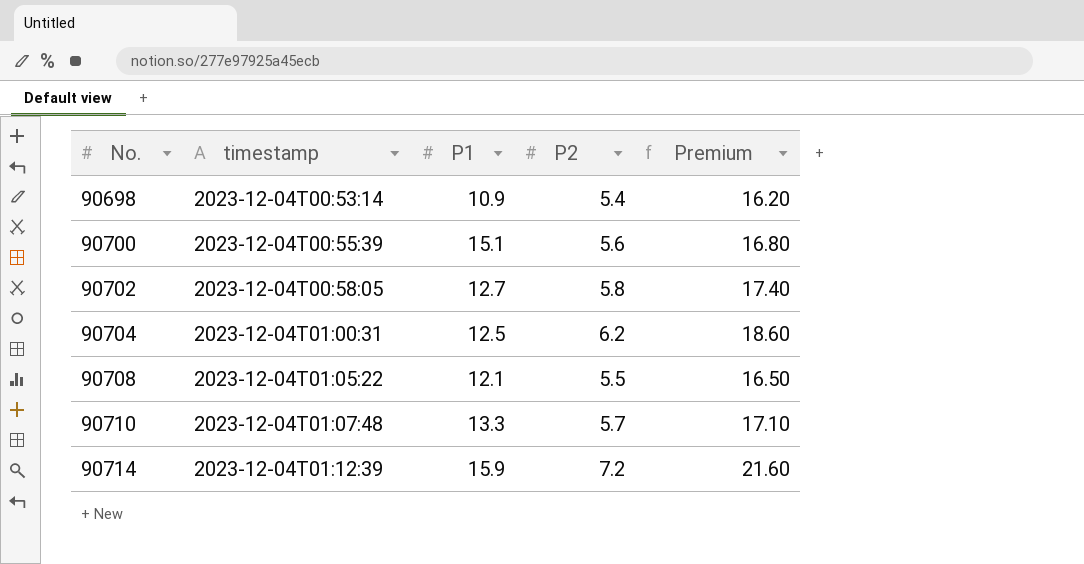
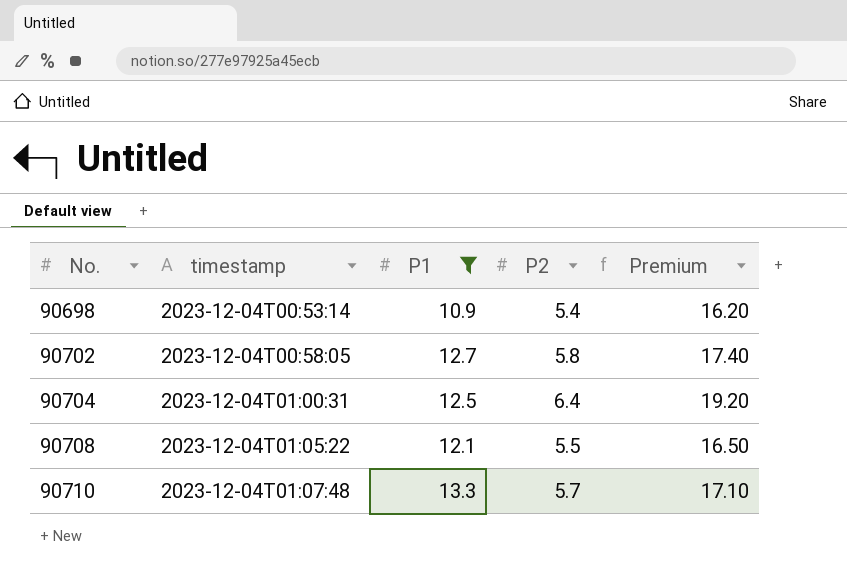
filter: none -> P1 <= 13.3
90704 | P2: 6.2 -> 6.4
90704 | Premium: 18.60 -> 19.20

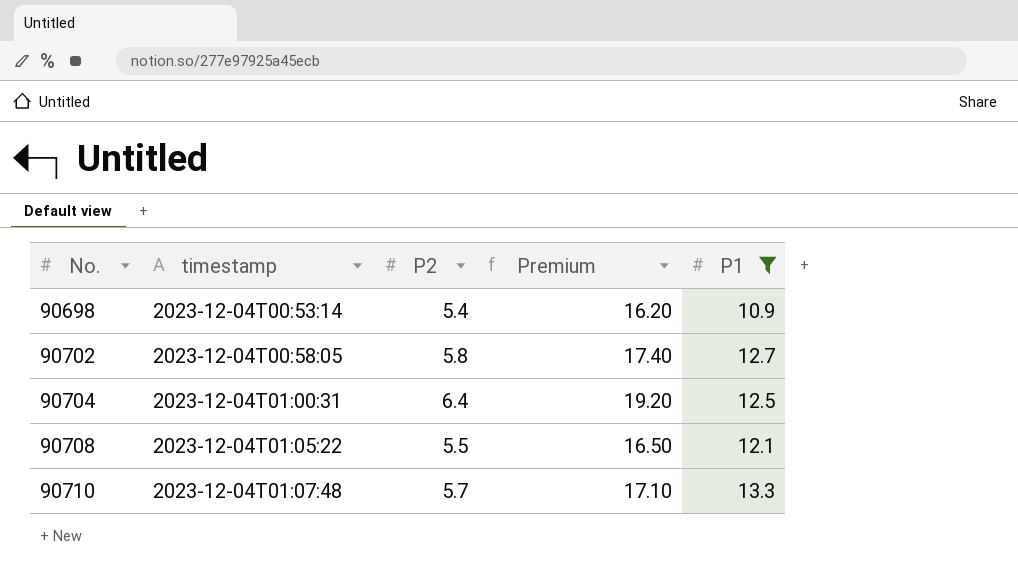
column P1 | position: 3 -> 5

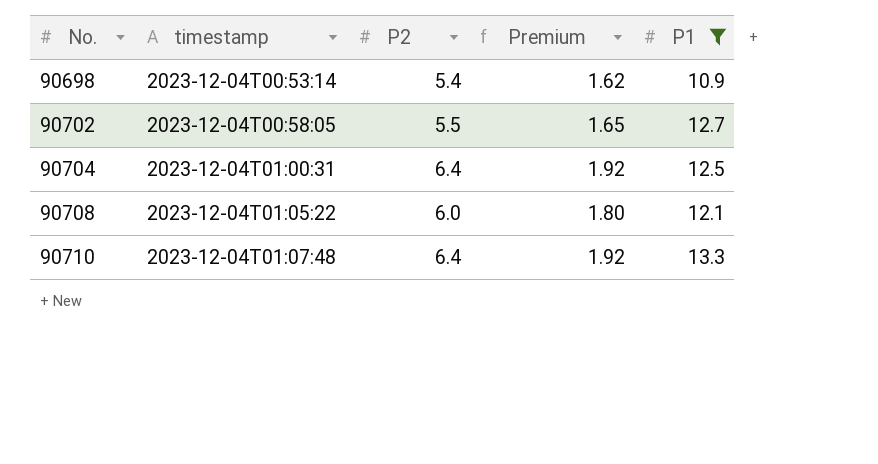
column Premium | formula: [P2] * 3 -> [P2] * 0.3
90702 | P2: 5.8 -> 5.5
90708 | P2: 5.5 -> 6.0
90710 | P2: 5.7 -> 6.4

